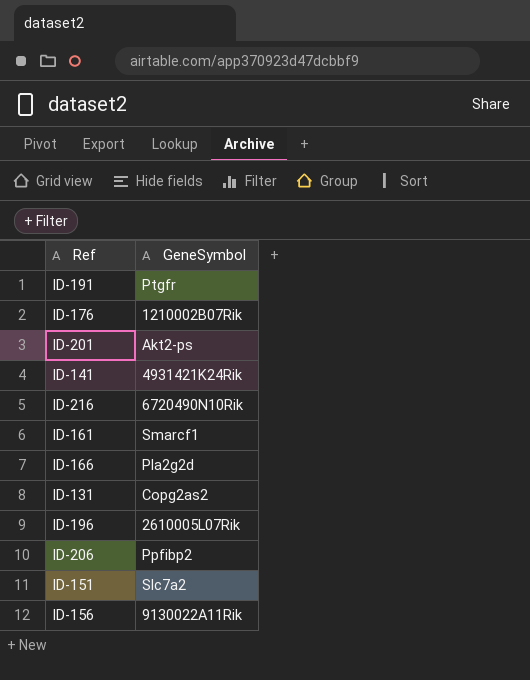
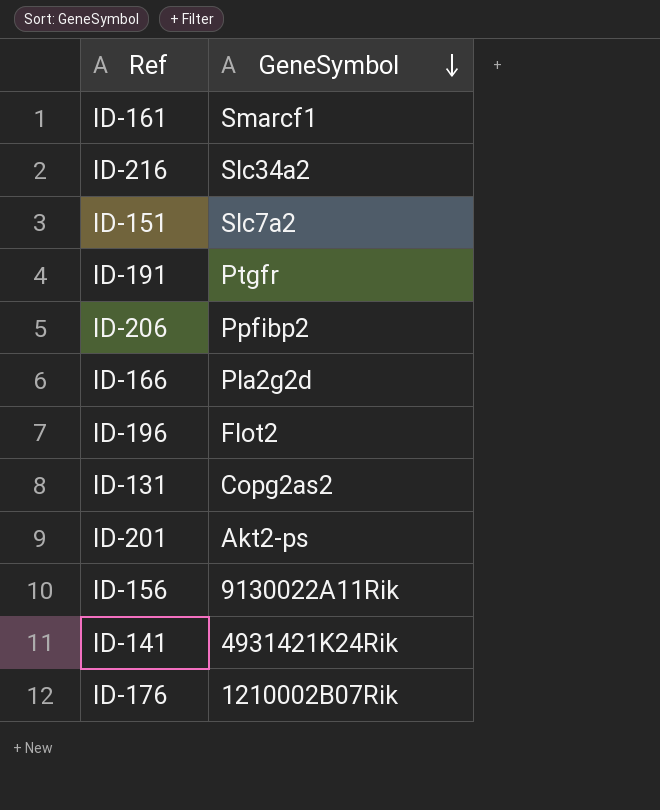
row order: none -> GeneSymbol descending
ID-216 | GeneSymbol: 6720490N10Rik -> Slc34a2
ID-196 | GeneSymbol: 2610005L07Rik -> Flot2

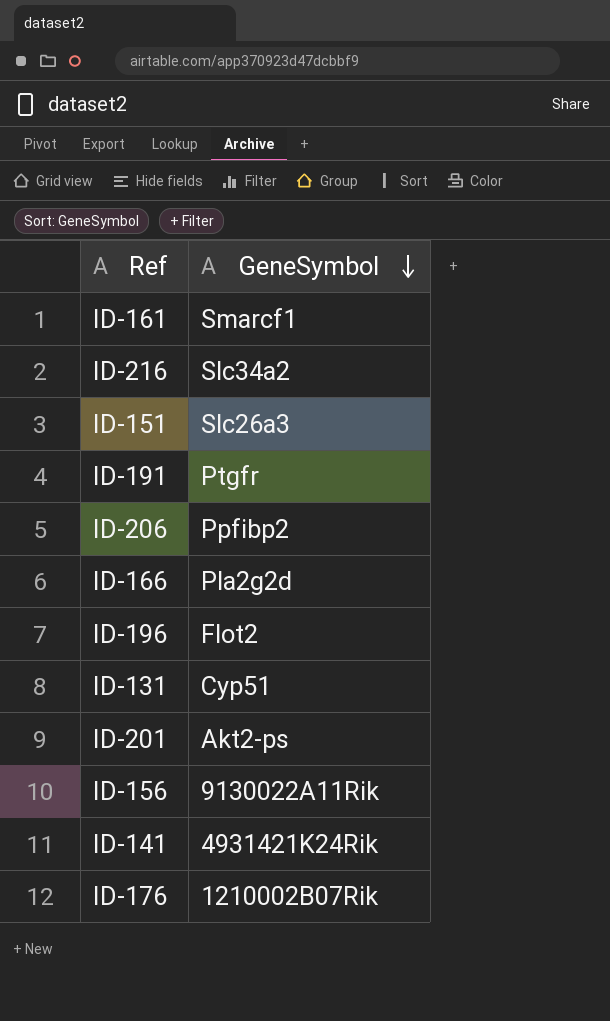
ID-151 | GeneSymbol: Slc7a2 -> Slc26a3
ID-131 | GeneSymbol: Copg2as2 -> Cyp51

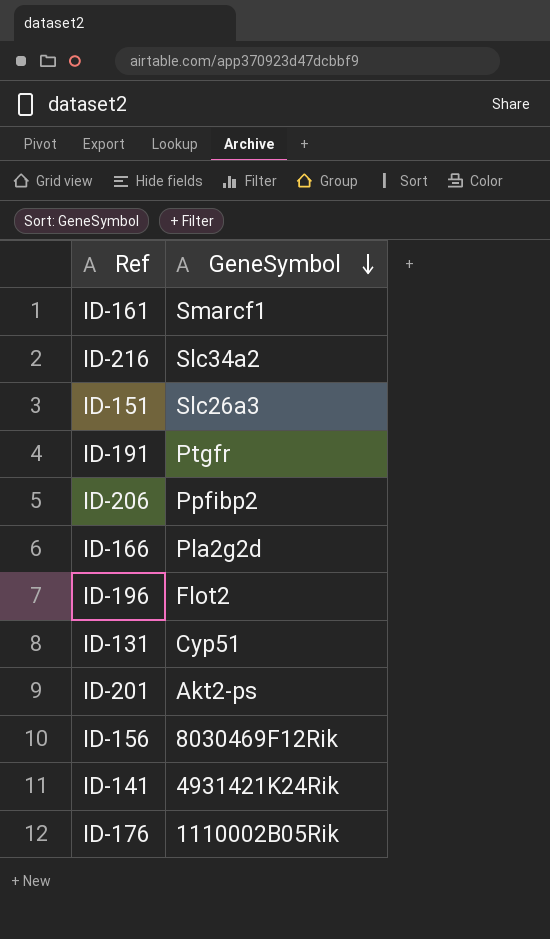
ID-156 | GeneSymbol: 9130022A11Rik -> 8030469F12Rik
ID-176 | GeneSymbol: 1210002B07Rik -> 1110002B05Rik

